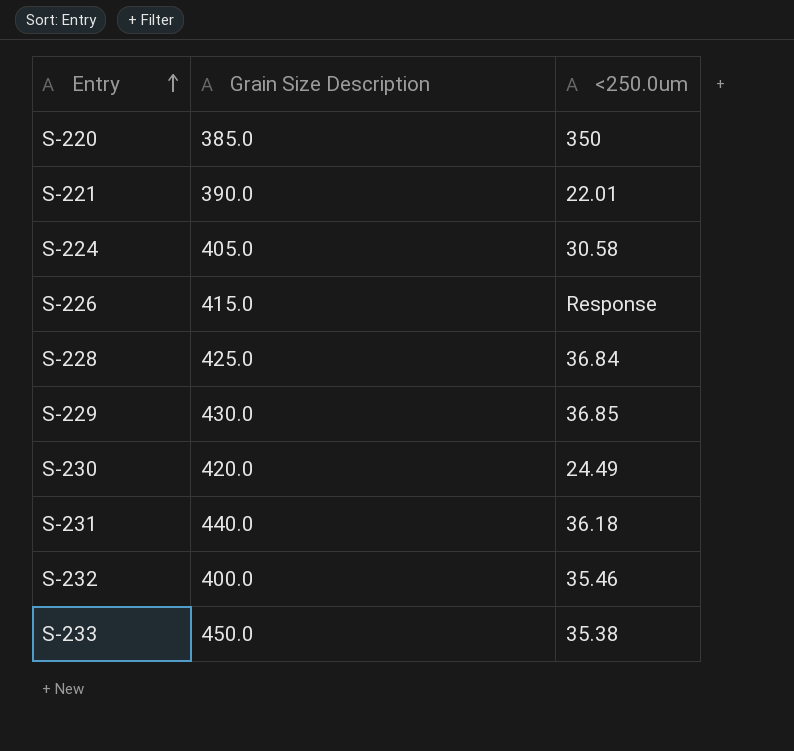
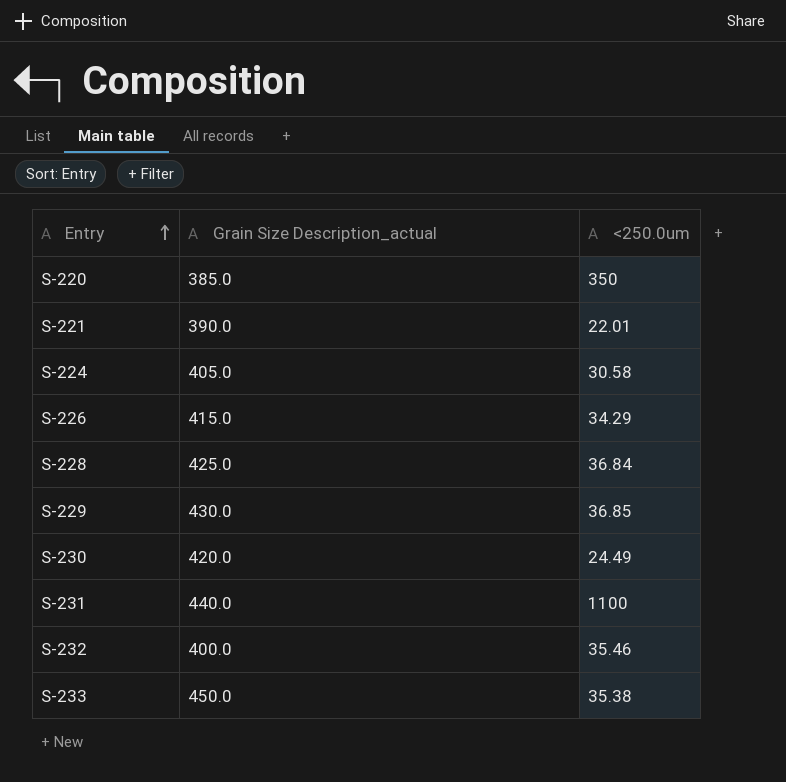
column name: Grain Size Description -> Grain Size Description_actual
S-226 | <250.0um: Response -> 34.29
S-231 | <250.0um: 36.18 -> 1100

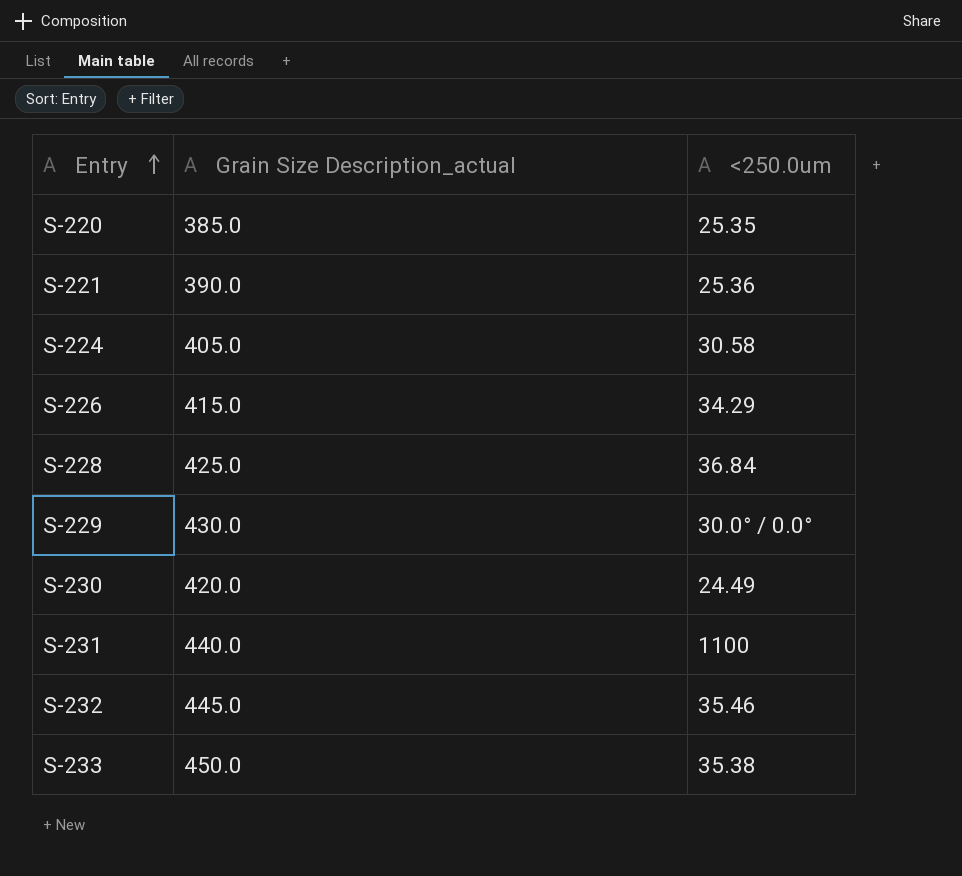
S-220 | <250.0um: 350 -> 25.35
S-221 | <250.0um: 22.01 -> 25.36
S-229 | <250.0um: 36.85 -> 30.0° / 0.0°
S-232 | Grain Size Description_actual: 400.0 -> 445.0

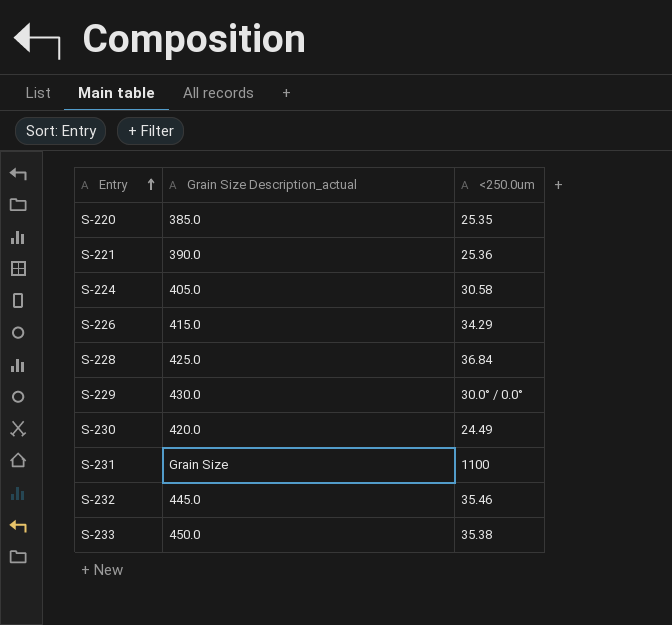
S-231 | Grain Size Description_actual: 440.0 -> Grain Size

